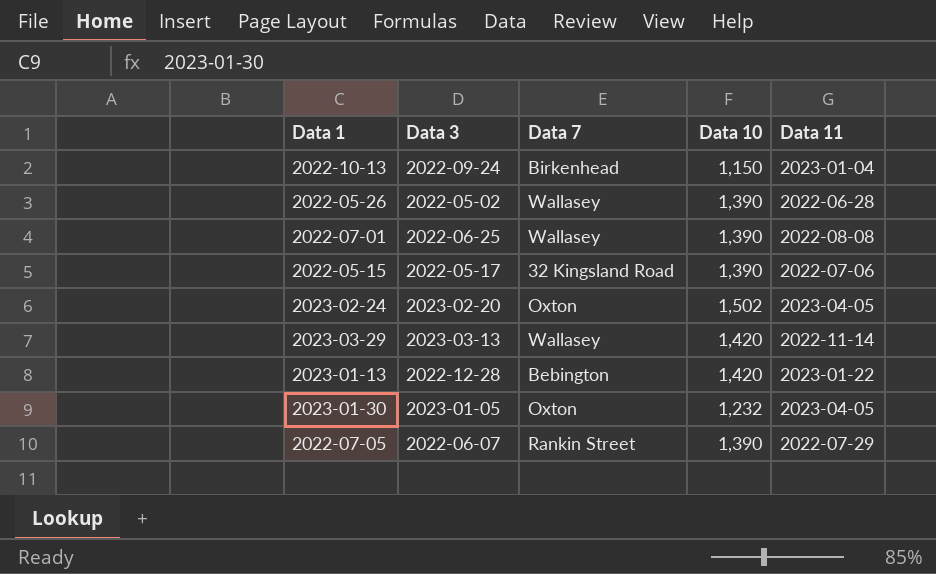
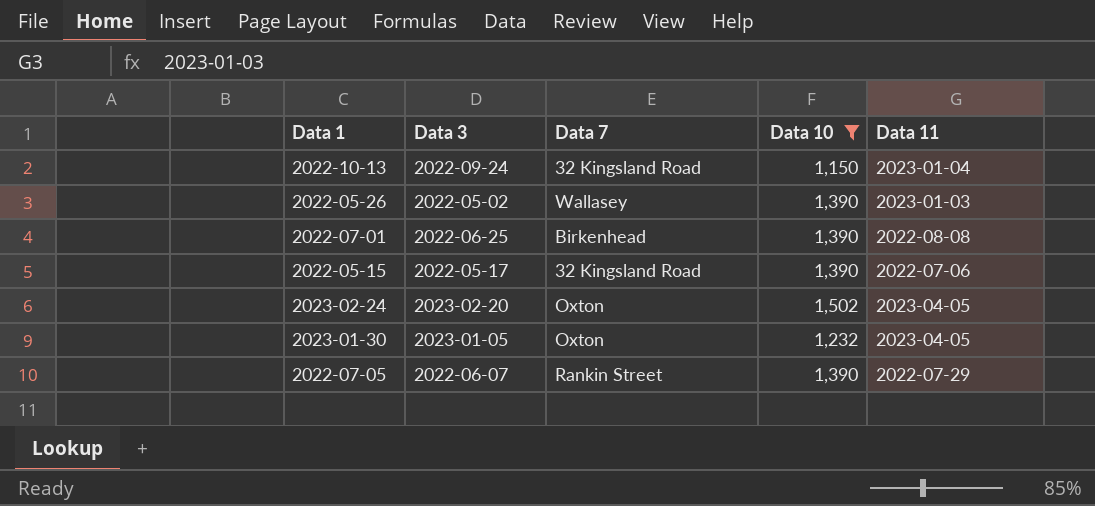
filter: none -> Data 10 != 1,420
2022-10-13 | Data 7: Birkenhead -> 32 Kingsland Road
2022-05-26 | Data 11: 2022-06-28 -> 2023-01-03
2022-07-01 | Data 7: Wallasey -> Birkenhead

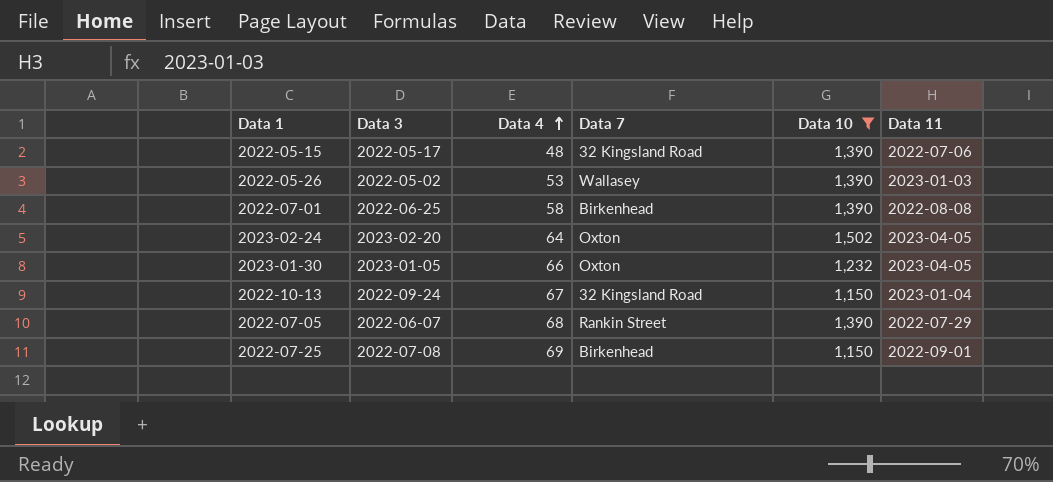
row order: none -> Data 4 ascending
column Data 4 | position: none -> 3
row 2022-07-25: none -> 2022-07-08 | 69 | Birkenhead | 1,150 | 2022-09-01

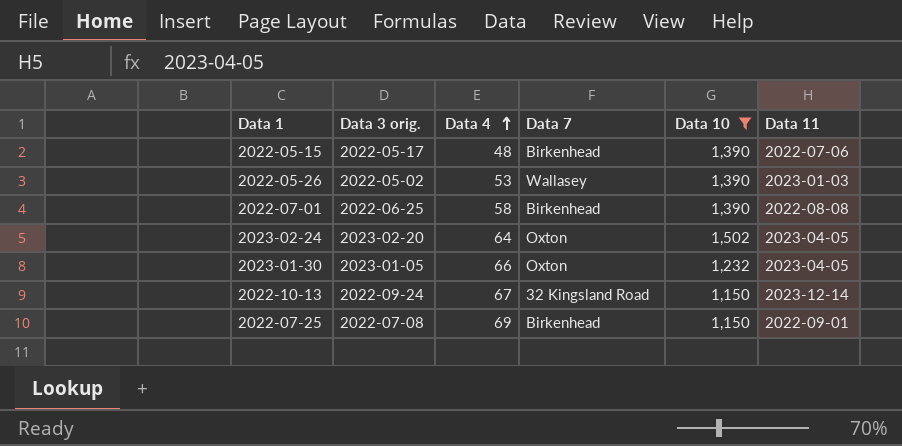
column name: Data 3 -> Data 3 orig.
row 2022-07-05: 2022-06-07 | 68 | Rankin Street | 1,390 | 2022-07-29 -> none
2022-05-15 | Data 7: 32 Kingsland Road -> Birkenhead
2022-10-13 | Data 11: 2023-01-04 -> 2023-12-14

